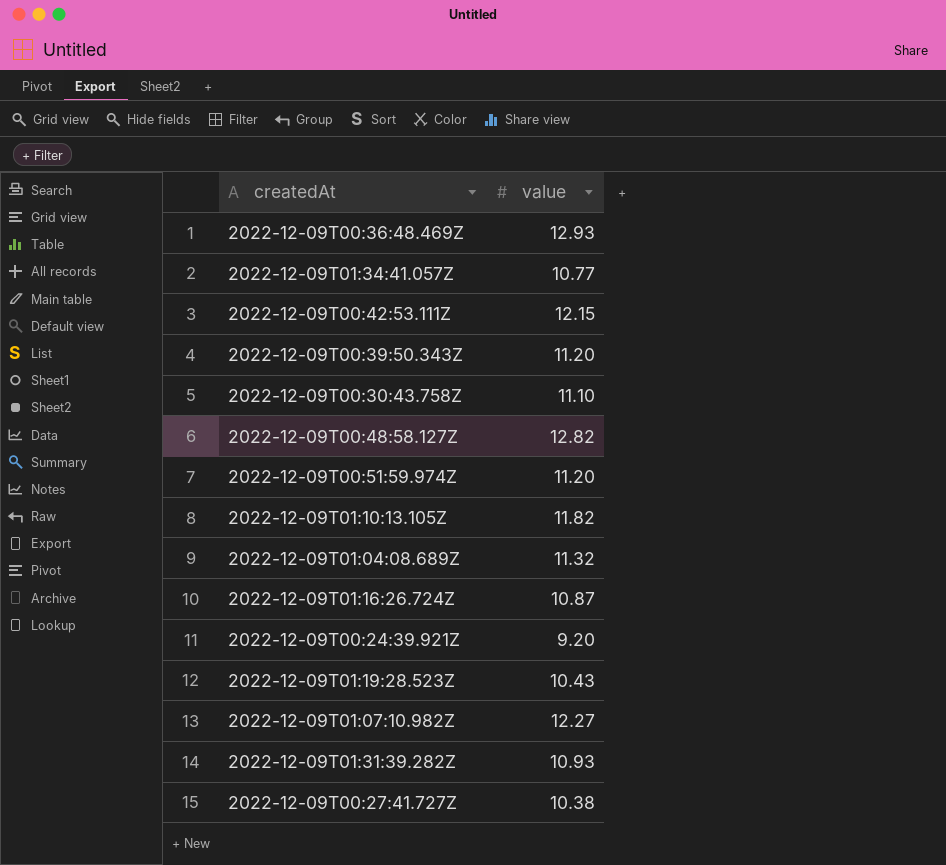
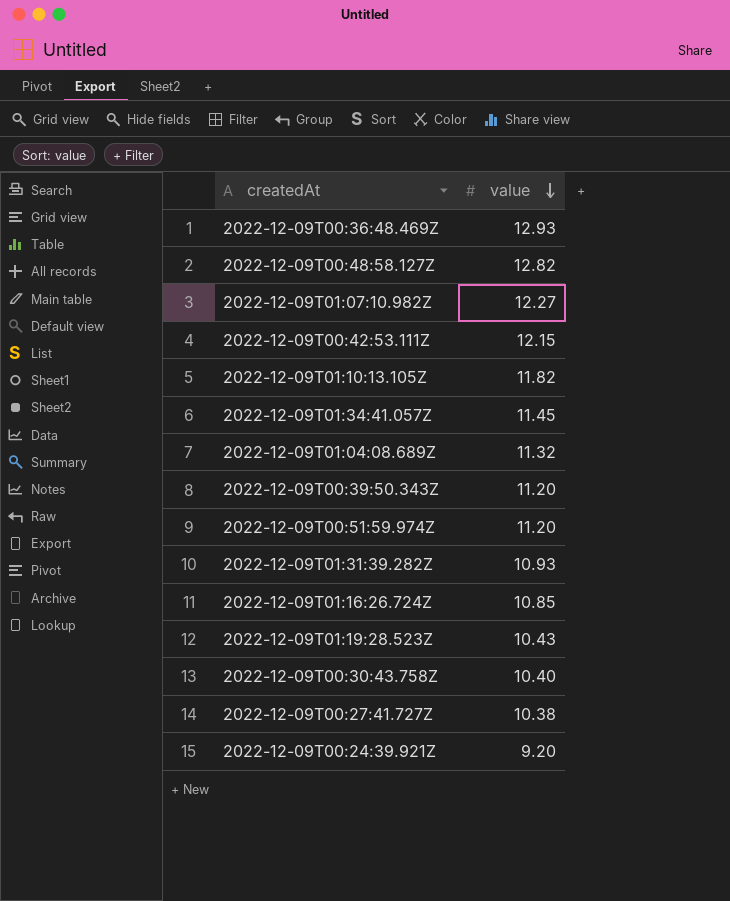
row order: none -> value descending
2022-12-09T01:34:41.057Z | value: 10.77 -> 11.45
2022-12-09T01:16:26.724Z | value: 10.87 -> 10.85
2022-12-09T00:30:43.758Z | value: 11.10 -> 10.40

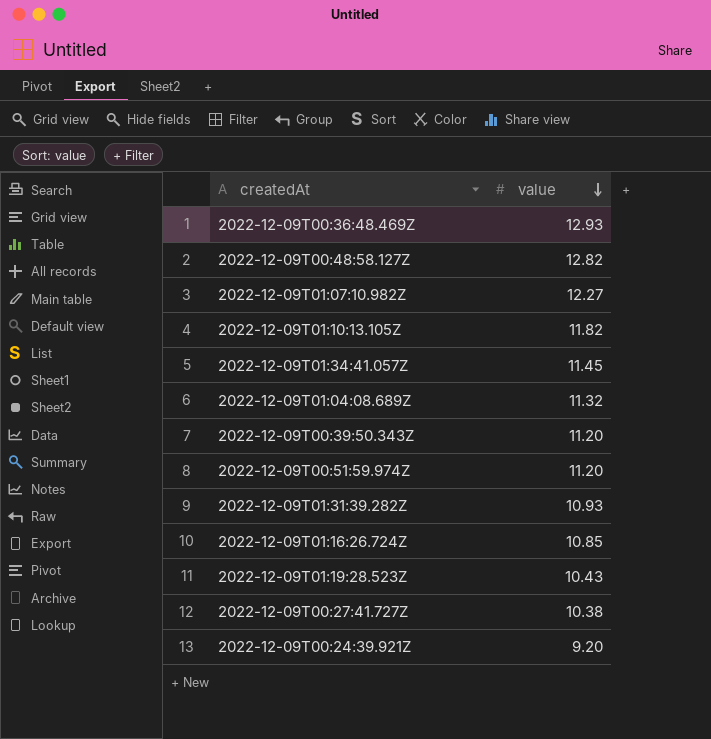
row 2022-12-09T00:42:53.111Z: 12.15 -> none
row 2022-12-09T00:30:43.758Z: 10.40 -> none

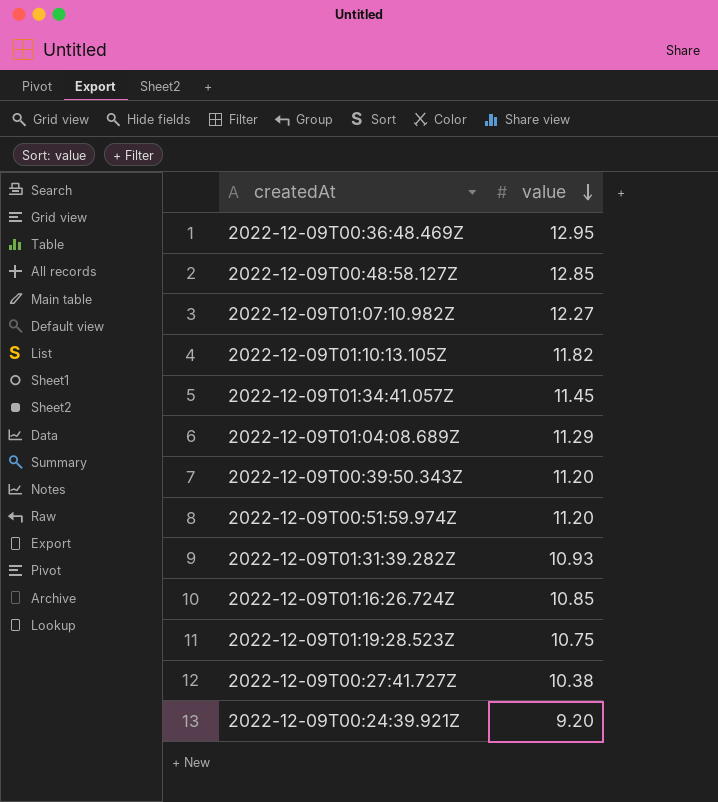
2022-12-09T00:36:48.469Z | value: 12.93 -> 12.95
2022-12-09T00:48:58.127Z | value: 12.82 -> 12.85
2022-12-09T01:04:08.689Z | value: 11.32 -> 11.29
2022-12-09T01:19:28.523Z | value: 10.43 -> 10.75

